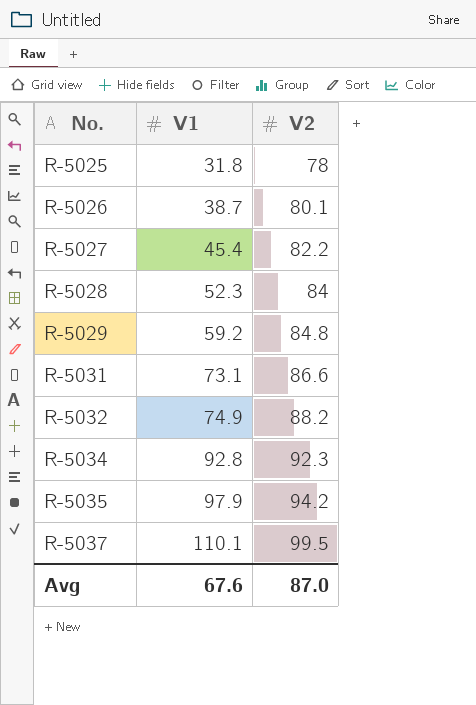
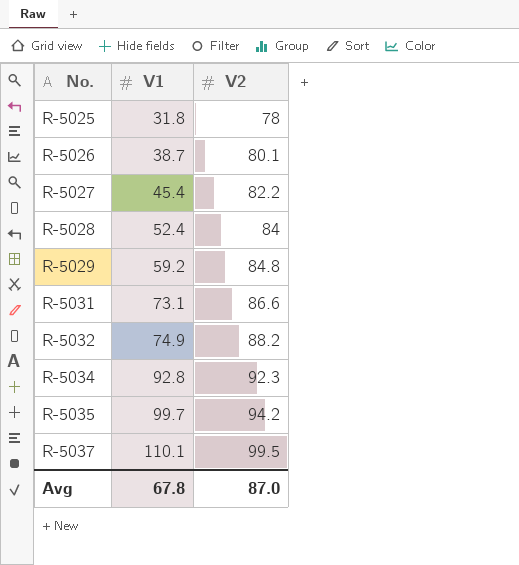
R-5028 | V1: 52.3 -> 52.4
R-5035 | V1: 97.9 -> 99.7
Avg | V1: 67.6 -> 67.8

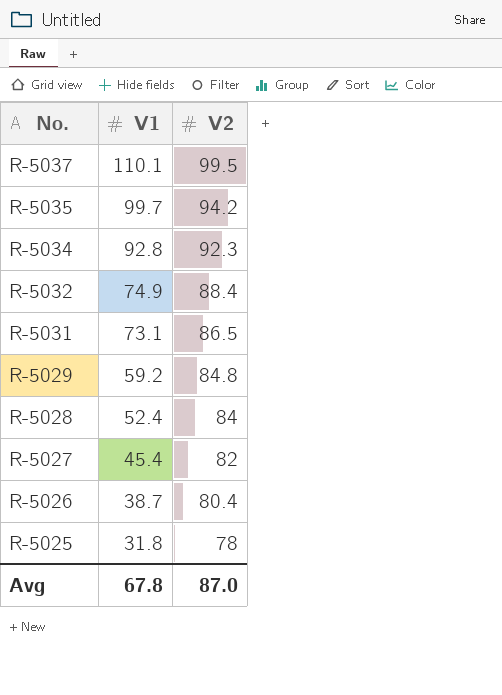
row order: No. ascending -> No. descending
R-5032 | V2: 88.2 -> 88.4
R-5031 | V2: 86.6 -> 86.5
R-5027 | V2: 82.2 -> 82
R-5026 | V2: 80.1 -> 80.4

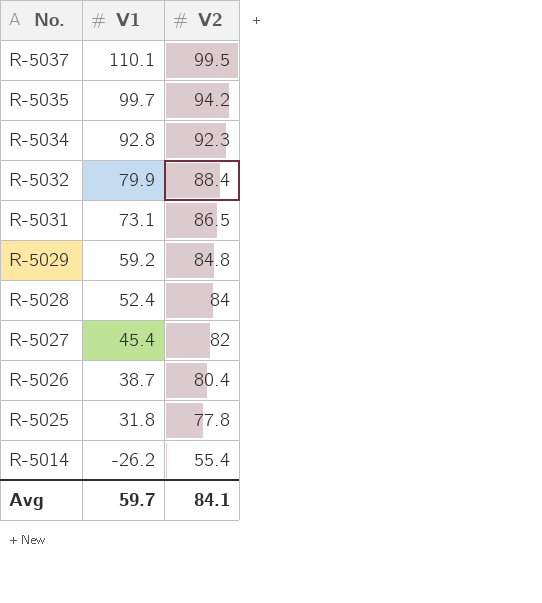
R-5032 | V1: 74.9 -> 79.9
R-5025 | V2: 78 -> 77.8
row R-5014: none -> -26.2 | 55.4
Avg | V1: 67.8 -> 59.7
Avg | V2: 87.0 -> 84.1

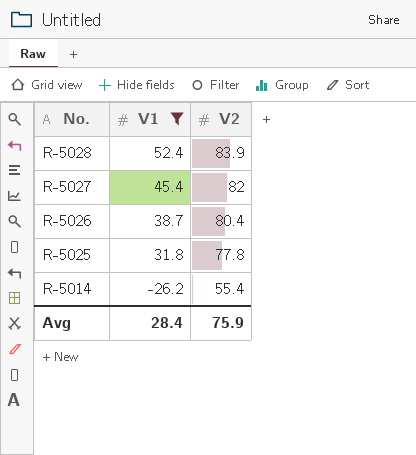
filter: none -> V1 <= 52.4
R-5028 | V2: 84 -> 83.9
Avg | V1: 59.7 -> 28.4
Avg | V2: 84.1 -> 75.9

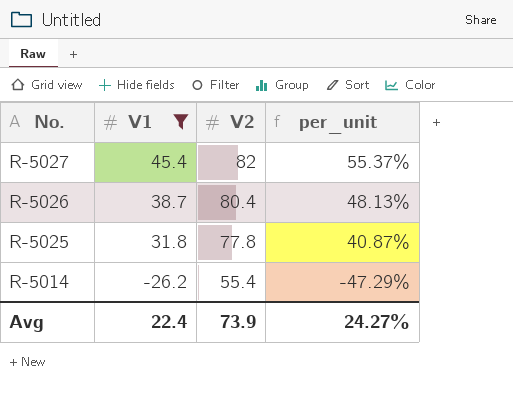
column per_unit | formula: none -> [V1] / [V2]
row R-5028: 52.4 | 83.9 -> none
Avg | V1: 28.4 -> 22.4
Avg | V2: 75.9 -> 73.9

